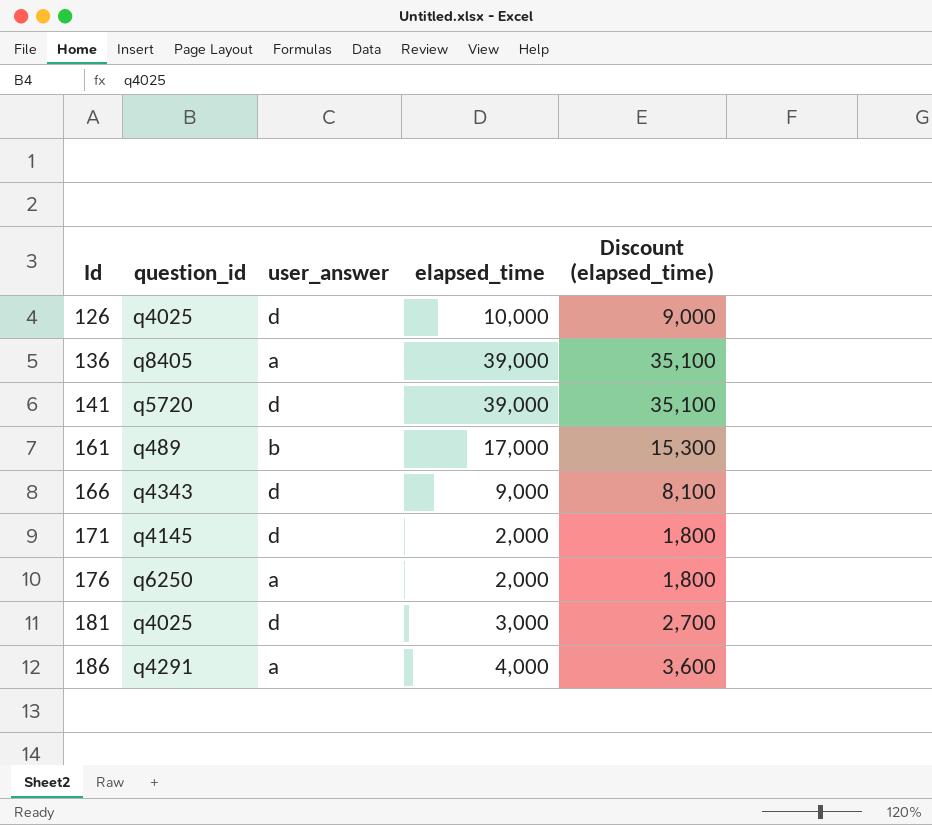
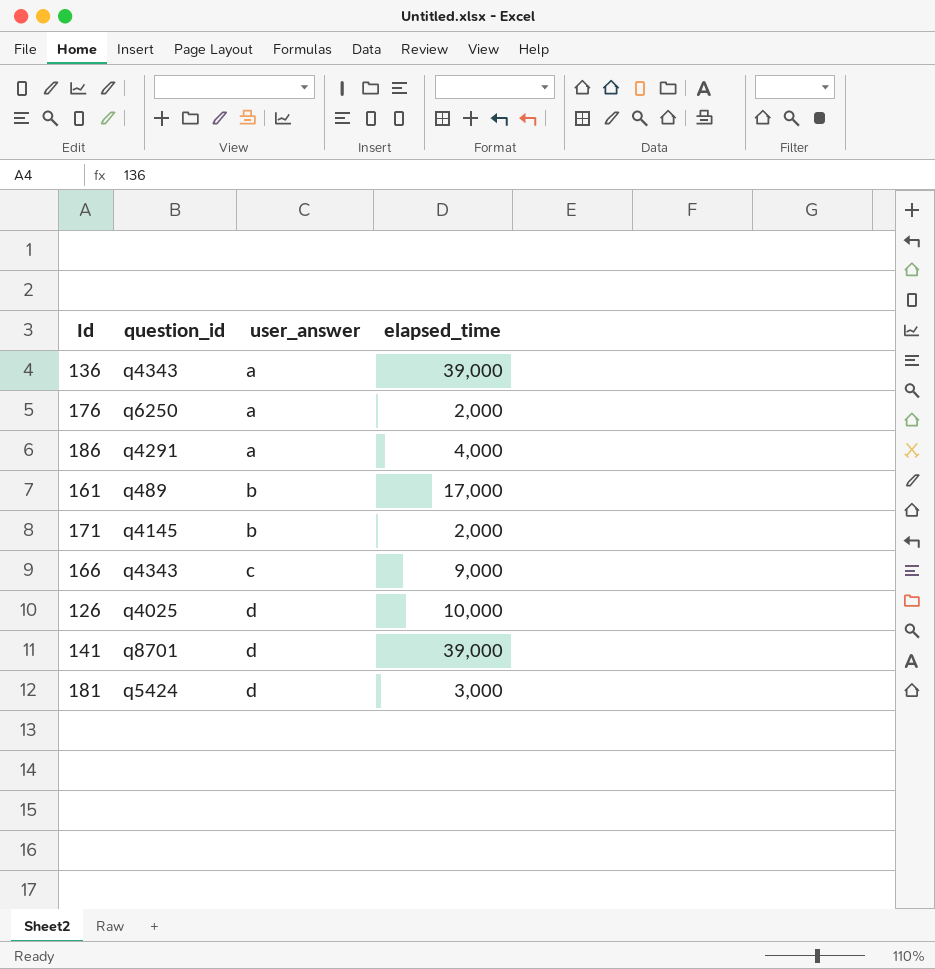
row order: Id ascending -> user_answer ascending
column Discount (elapsed_time) | formula: [elapsed_time] * 0.9 -> none
136 | question_id: q8405 -> q4343
171 | user_answer: d -> b
166 | user_answer: d -> c
141 | question_id: q5720 -> q8701
181 | question_id: q4025 -> q5424

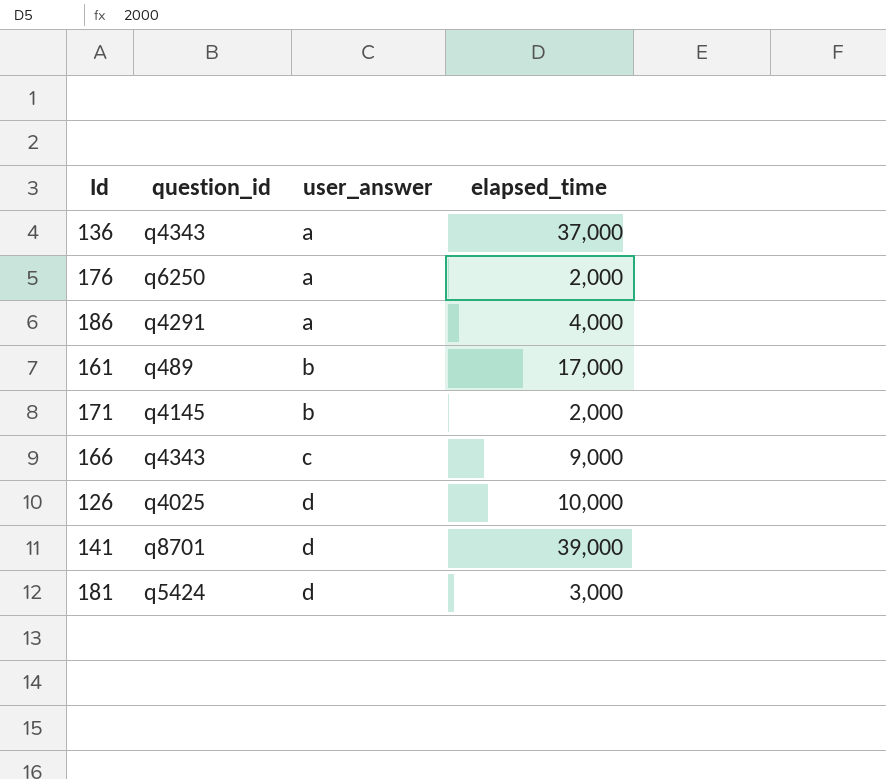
136 | elapsed_time: 39,000 -> 37,000

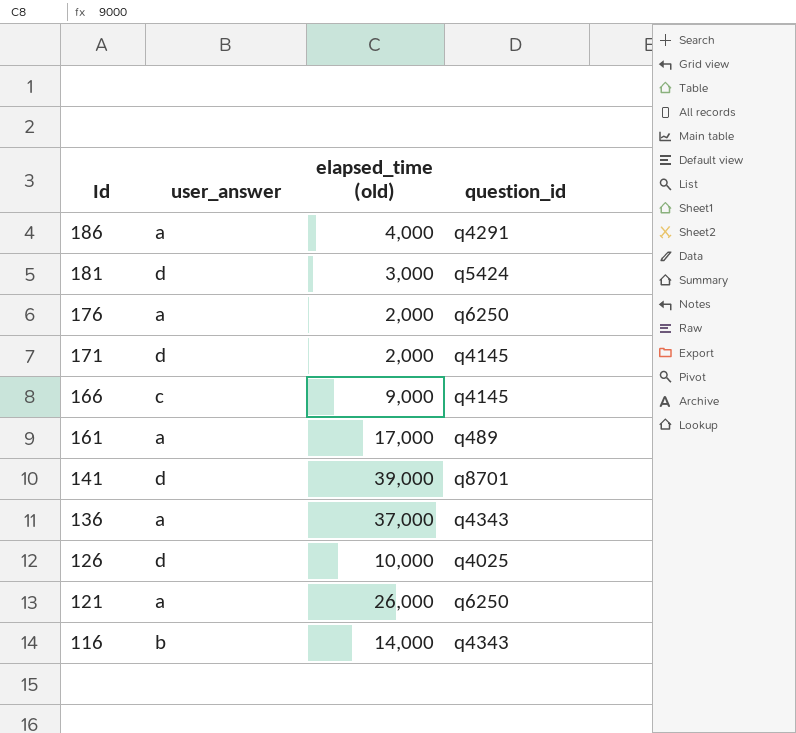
row order: user_answer ascending -> Id descending
column name: elapsed_time -> elapsed_time (old)
column question_id | position: 2 -> 4
171 | user_answer: b -> d
166 | question_id: q4343 -> q4145
161 | user_answer: b -> a
row 121: none -> a | 26,000 | q6250
row 116: none -> b | 14,000 | q4343

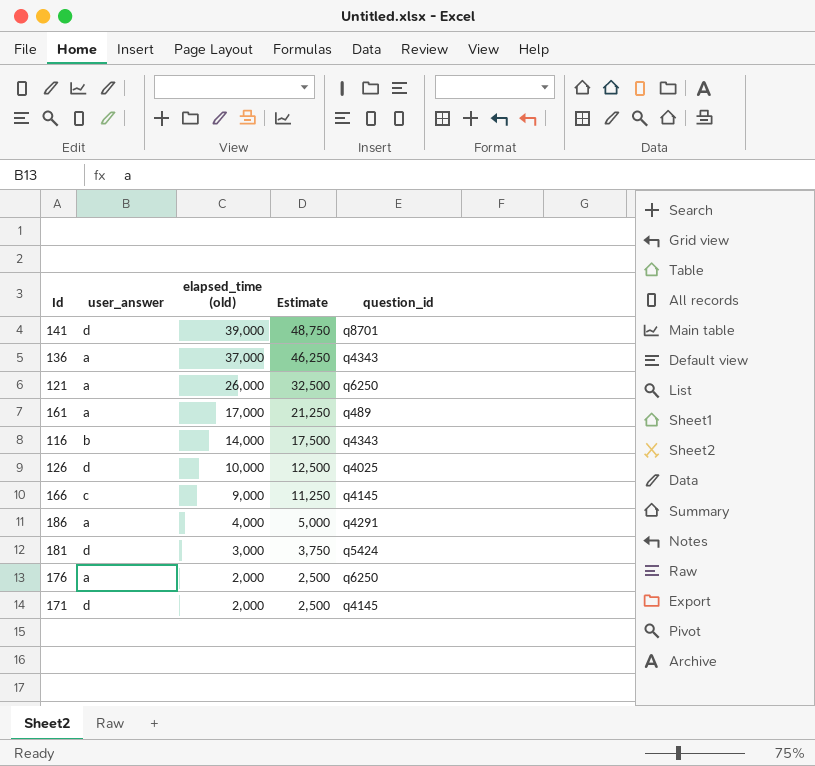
row order: Id descending -> elapsed_time (old) descending
column Estimate | formula: none -> [elapsed_time (old)] * 1.25

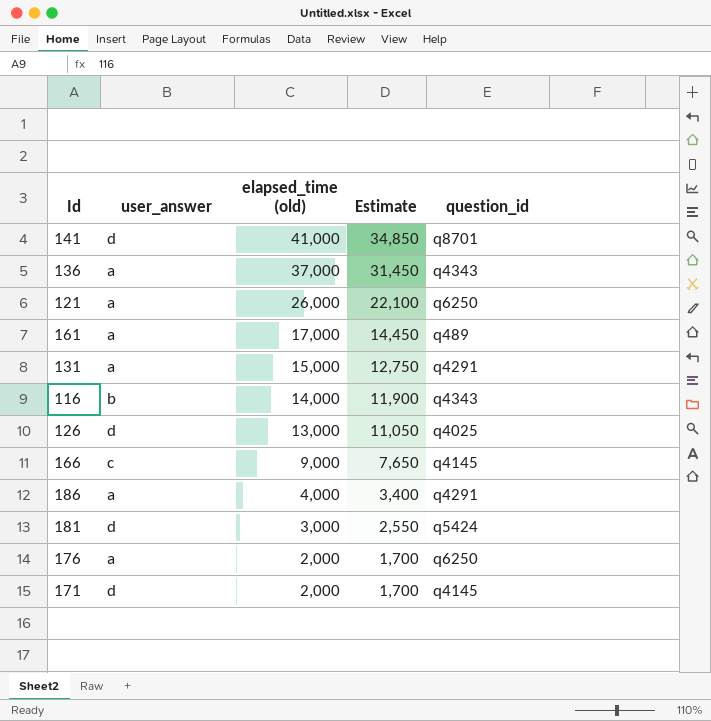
column Estimate | formula: [elapsed_time (old)] * 1.25 -> [elapsed_time (old)] * 0.85
141 | elapsed_time (old): 39,000 -> 41,000
row 131: none -> a | 15,000 | 12,750 | q4291
126 | elapsed_time (old): 10,000 -> 13,000

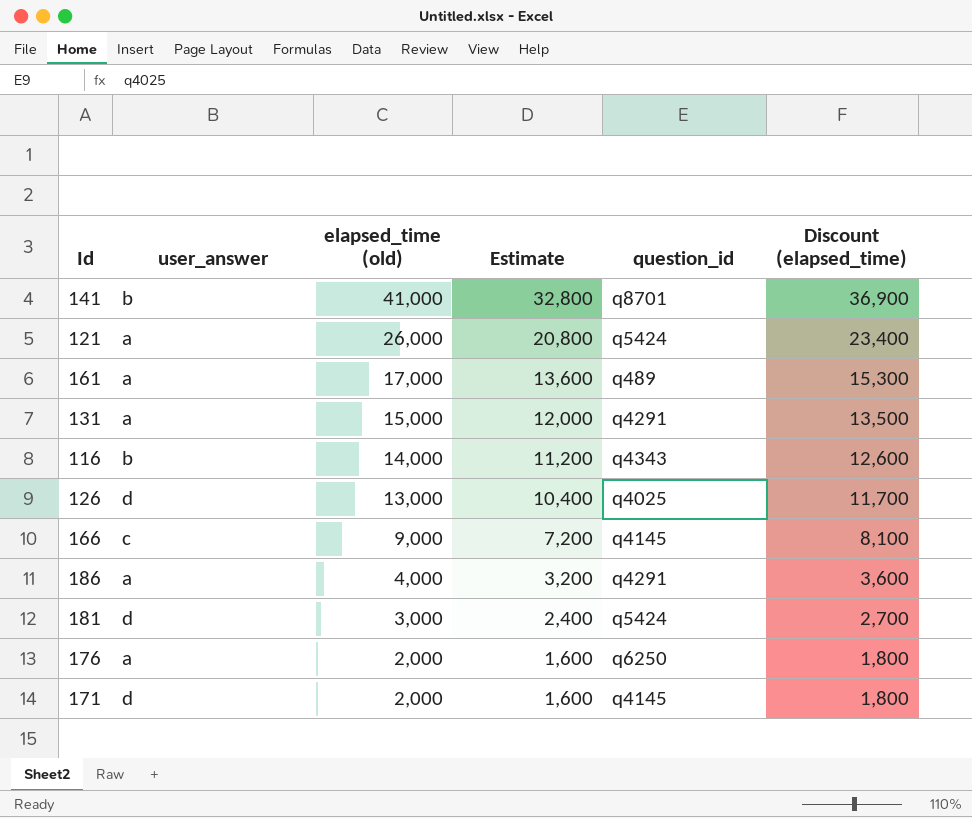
column Estimate | formula: [elapsed_time (old)] * 0.85 -> [elapsed_time (old)] * 0.8
column Discount (elapsed_time) | formula: none -> [elapsed_time (old)] * 0.9
row 136: a | 37,000 | 31,450 | q4343 -> none
141 | user_answer: d -> b
121 | question_id: q6250 -> q5424

